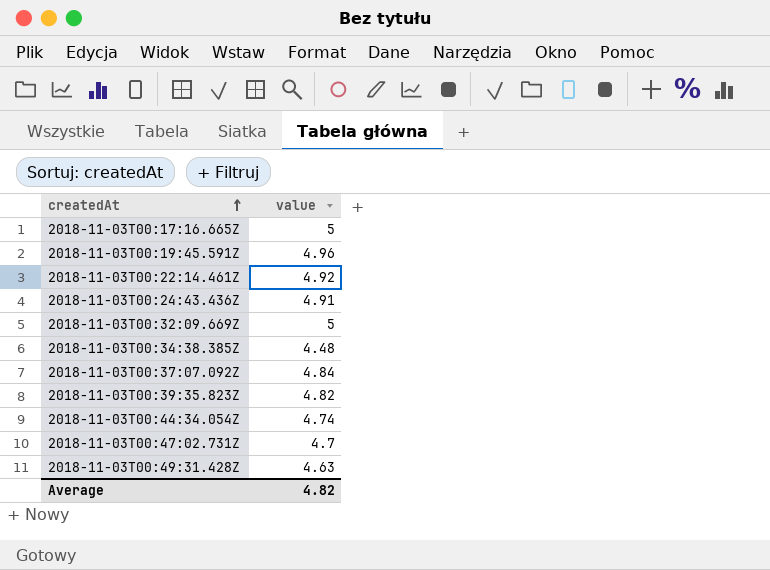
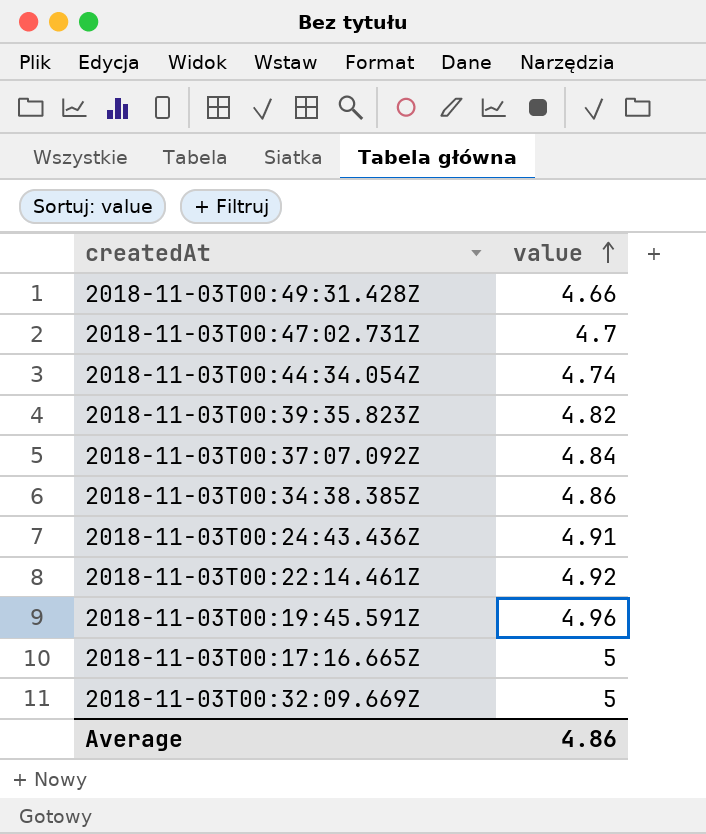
row order: createdAt ascending -> value ascending
2018-11-03T00:49:31.428Z | value: 4.63 -> 4.66
2018-11-03T00:34:38.385Z | value: 4.48 -> 4.86
Average | value: 4.82 -> 4.86

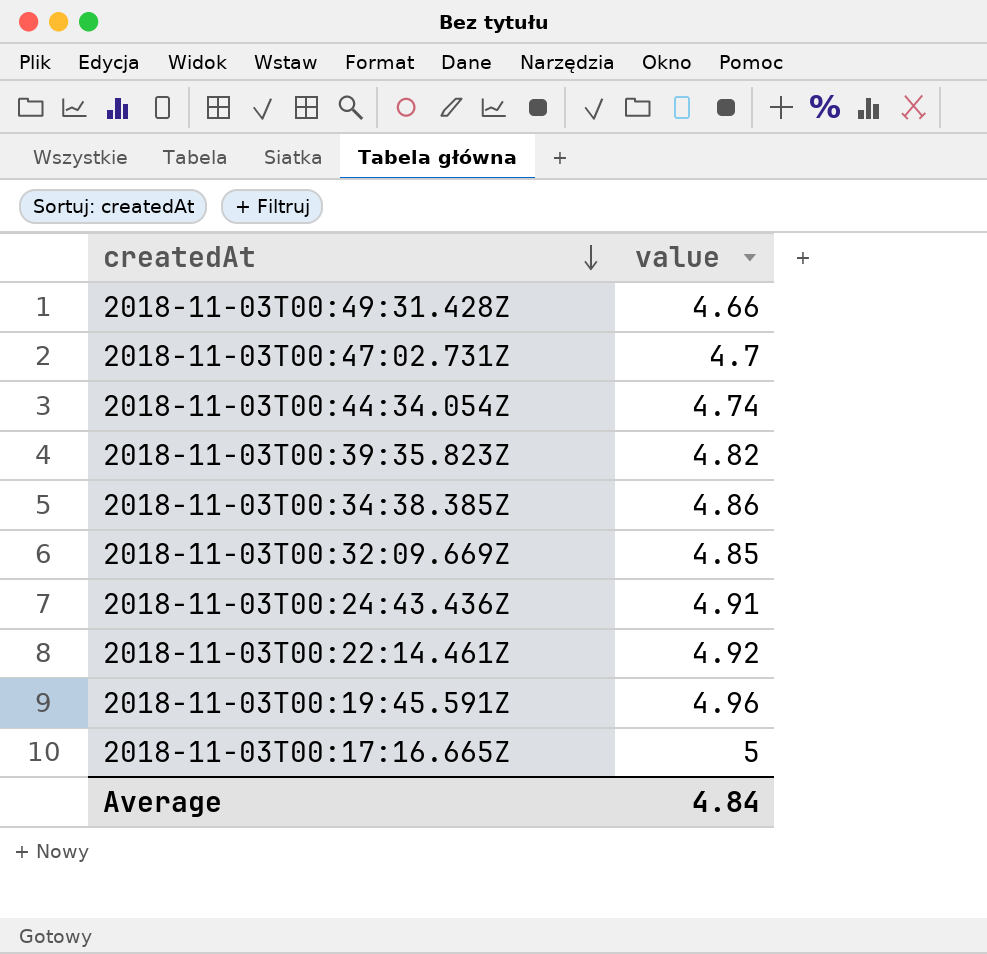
row order: value ascending -> createdAt descending
row 2018-11-03T00:37:07.092Z: 4.84 -> none
2018-11-03T00:32:09.669Z | value: 5 -> 4.85
Average | value: 4.86 -> 4.84

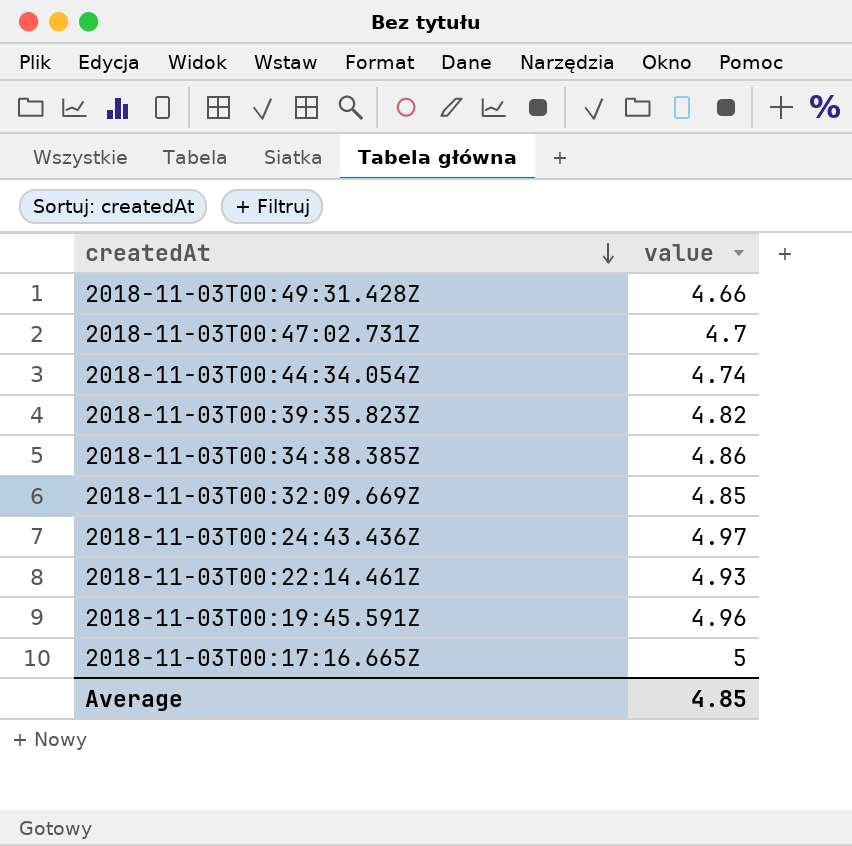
2018-11-03T00:24:43.436Z | value: 4.91 -> 4.97
2018-11-03T00:22:14.461Z | value: 4.92 -> 4.93
Average | value: 4.84 -> 4.85

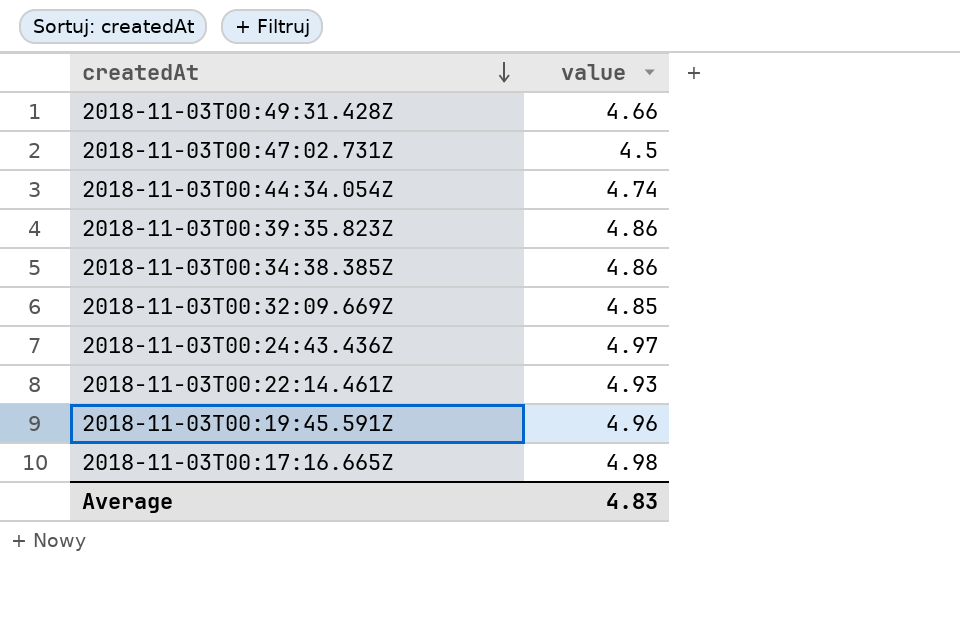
2018-11-03T00:47:02.731Z | value: 4.7 -> 4.5
2018-11-03T00:39:35.823Z | value: 4.82 -> 4.86
2018-11-03T00:17:16.665Z | value: 5 -> 4.98
Average | value: 4.85 -> 4.83

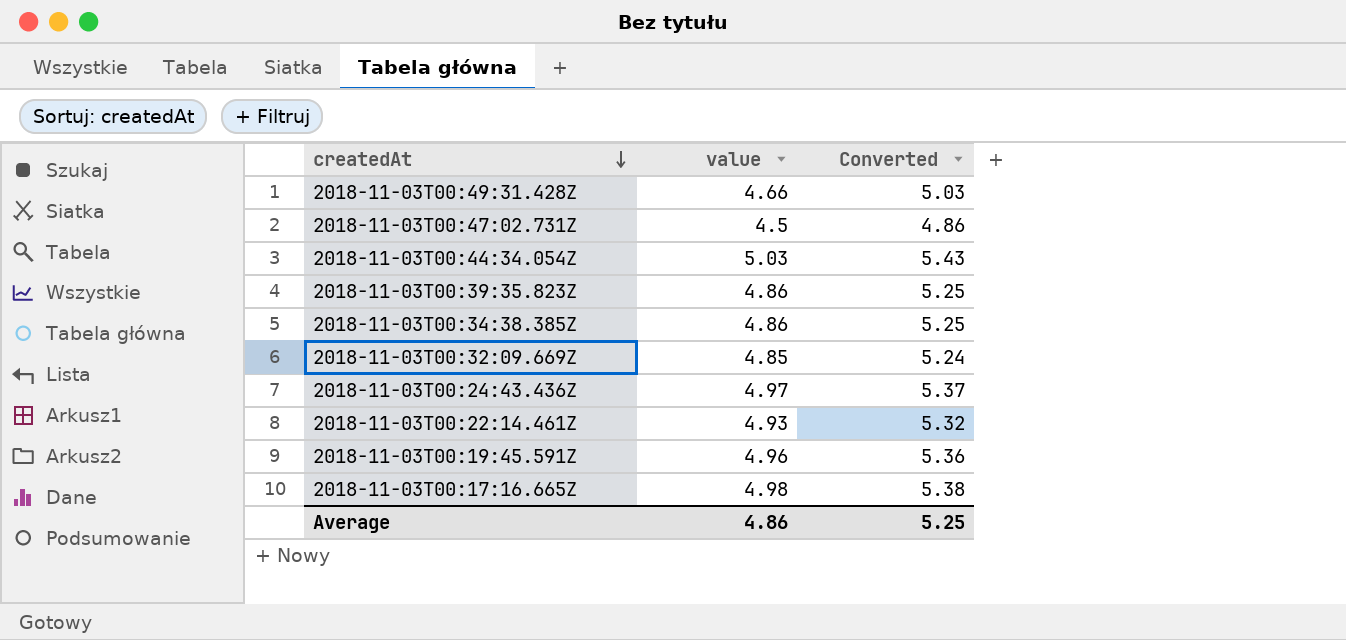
column Converted | formula: none -> [value] * 1.08
2018-11-03T00:44:34.054Z | value: 4.74 -> 5.03
Average | value: 4.83 -> 4.86

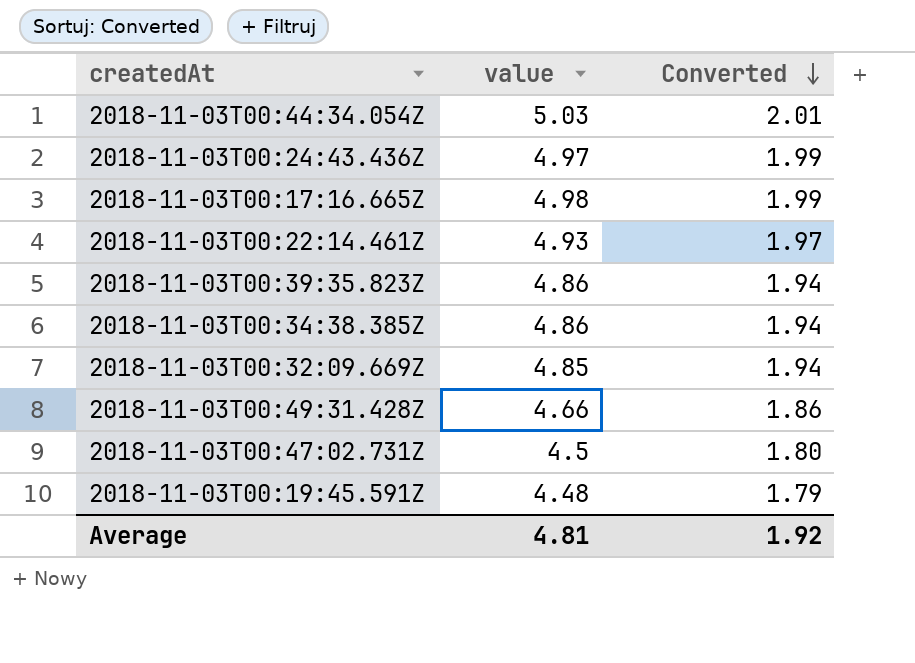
row order: createdAt descending -> Converted descending
column Converted | formula: [value] * 1.08 -> [value] * 0.4
2018-11-03T00:19:45.591Z | value: 4.96 -> 4.48
Average | value: 4.86 -> 4.81
Average | Converted: 5.25 -> 1.92

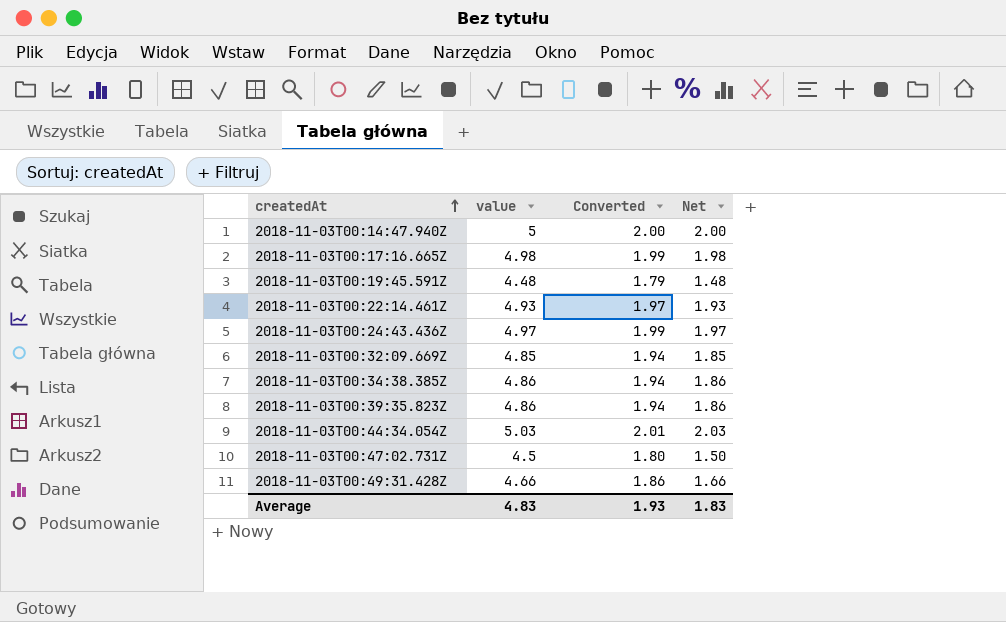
row order: Converted descending -> createdAt ascending
column Net | formula: none -> [value] - 3
row 2018-11-03T00:14:47.940Z: none -> 5 | 2.00 | 2.00
Average | value: 4.81 -> 4.83
Average | Converted: 1.92 -> 1.93

